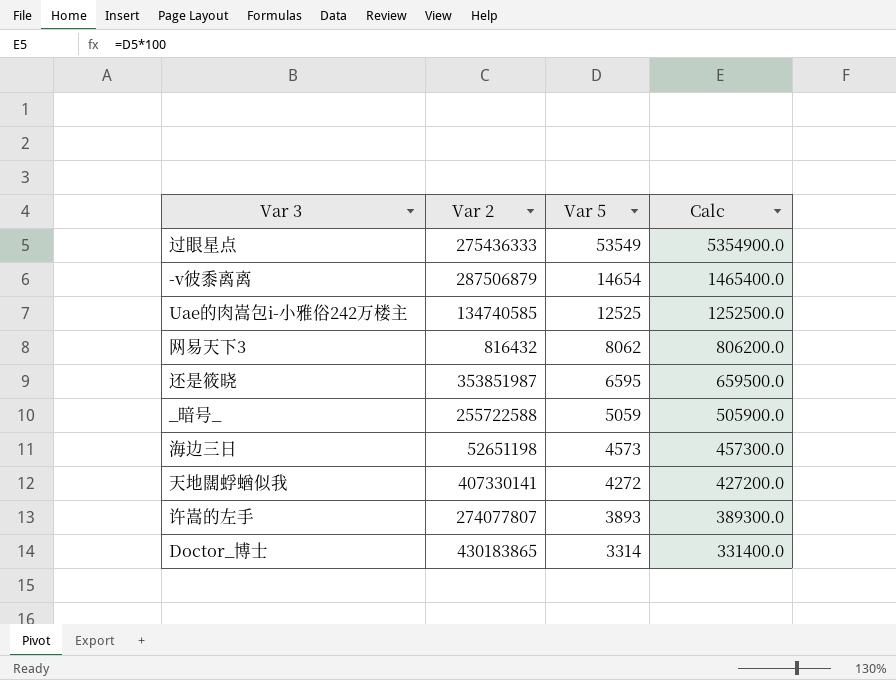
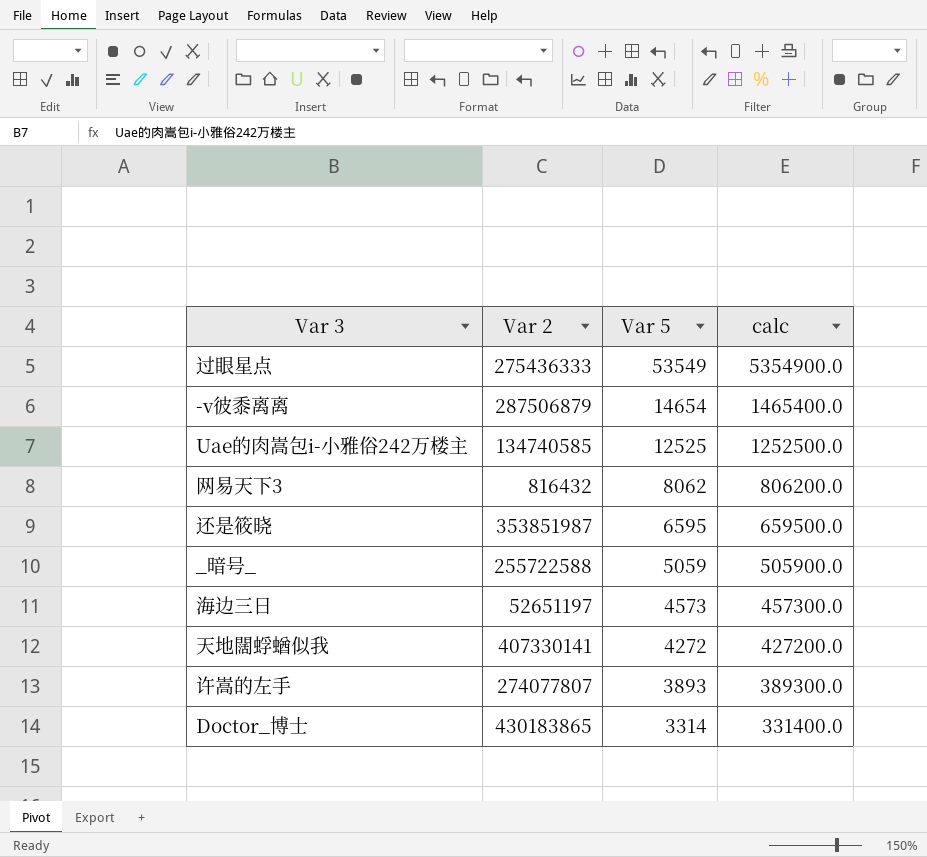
column name: Calc -> calc
海边三日 | Var 2: 52651198 -> 52651197

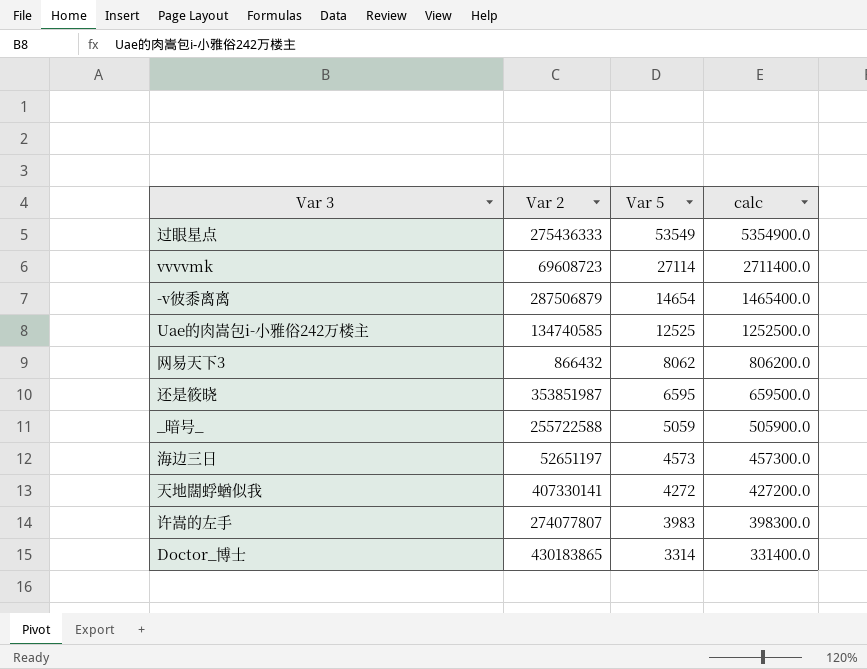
row vvvvmk: none -> 69608723 | 27114 | 2711400.0
网易天下3 | Var 2: 816432 -> 866432
许嵩的左手 | Var 5: 3893 -> 3983
许嵩的左手 | calc: 389300.0 -> 398300.0

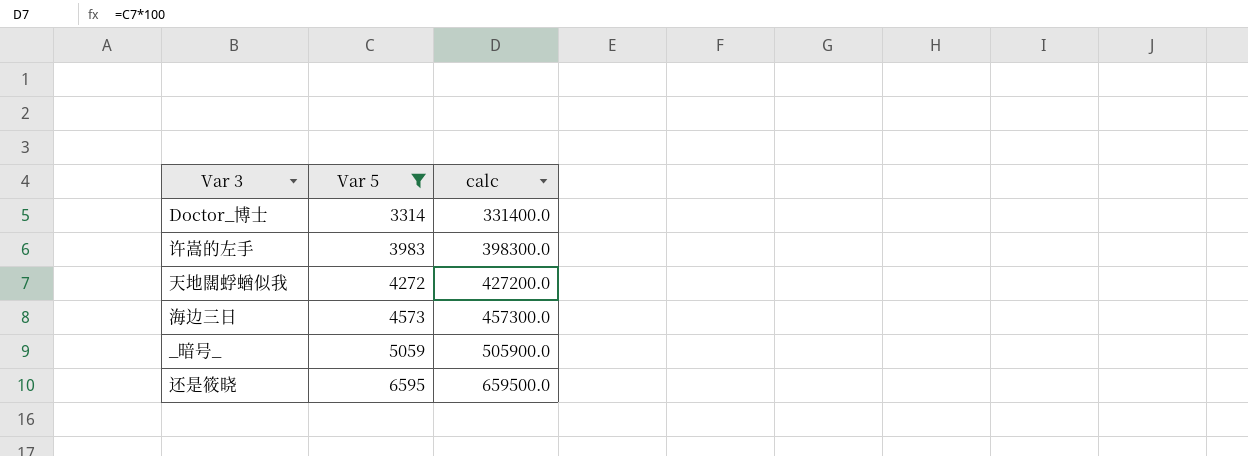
filter: none -> Var 5 <= 6595
row order: Var 5 descending -> Var 5 ascending
column Var 2 | position: 2 -> none

